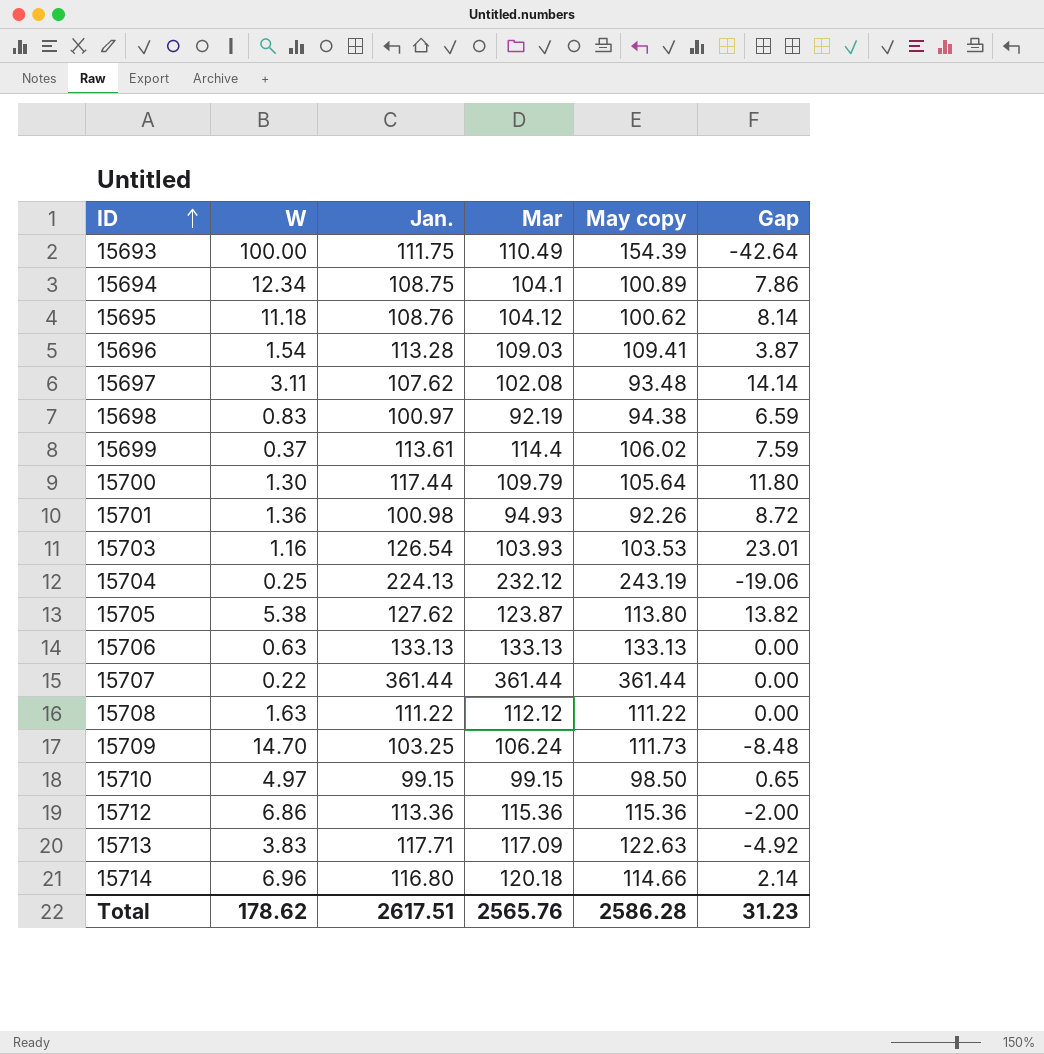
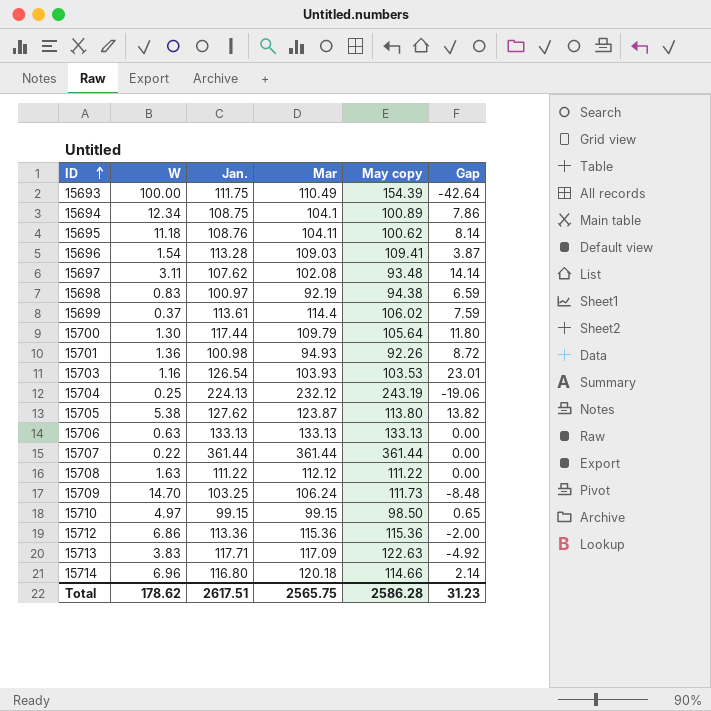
15695 | Mar: 104.12 -> 104.11
Total | Mar: 2565.76 -> 2565.75

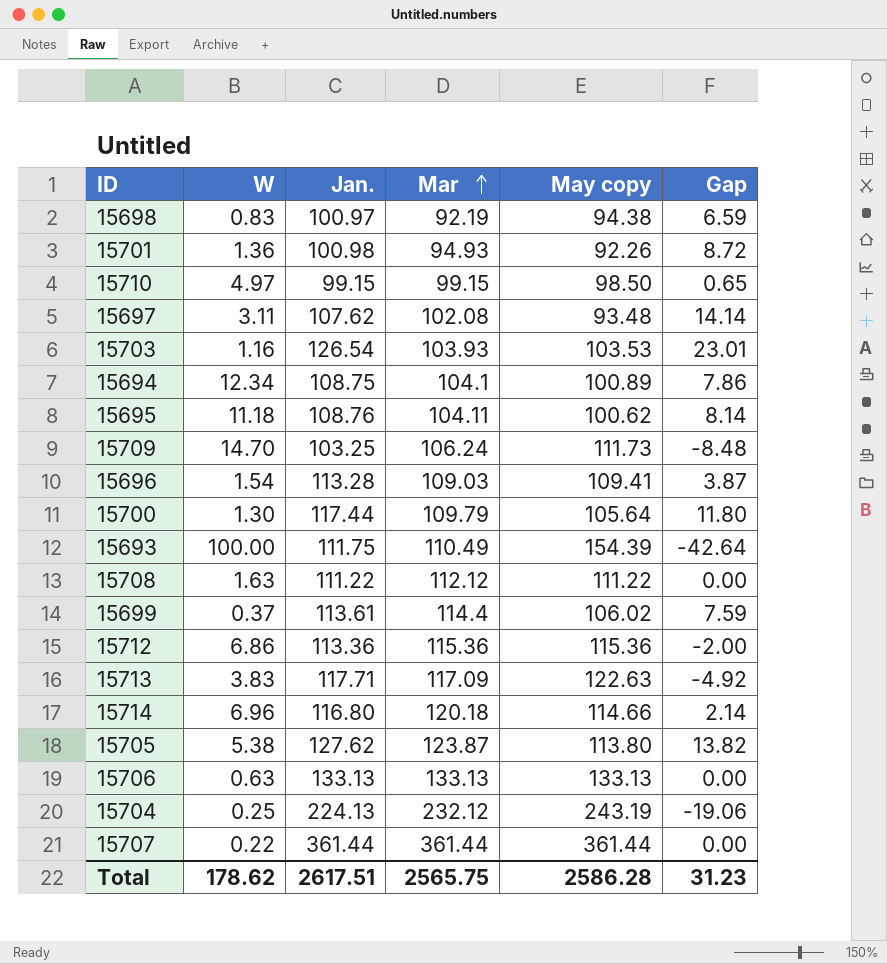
row order: ID ascending -> Mar ascending

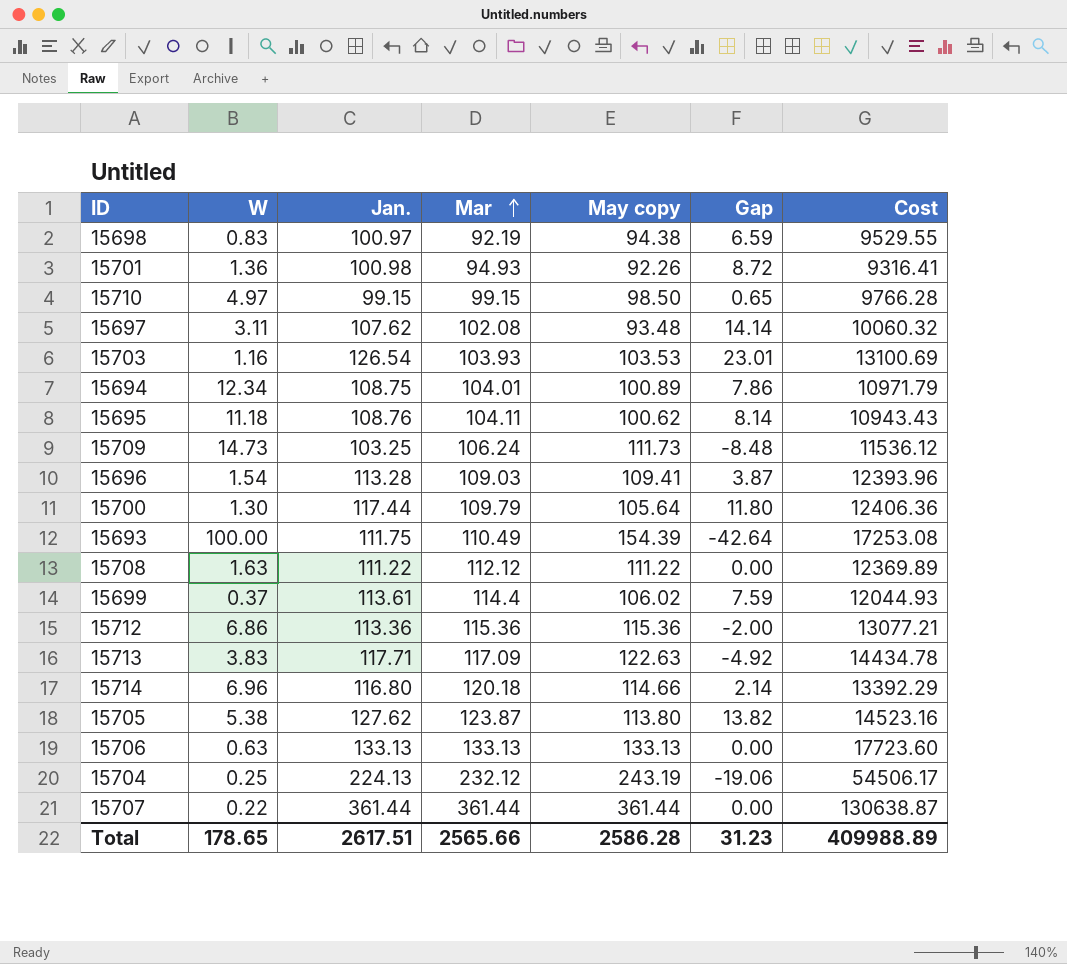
column Cost | formula: none -> [Jan.] * [May copy]
15694 | Mar: 104.1 -> 104.01
15709 | W: 14.70 -> 14.73
Total | W: 178.62 -> 178.65
Total | Mar: 2565.75 -> 2565.66

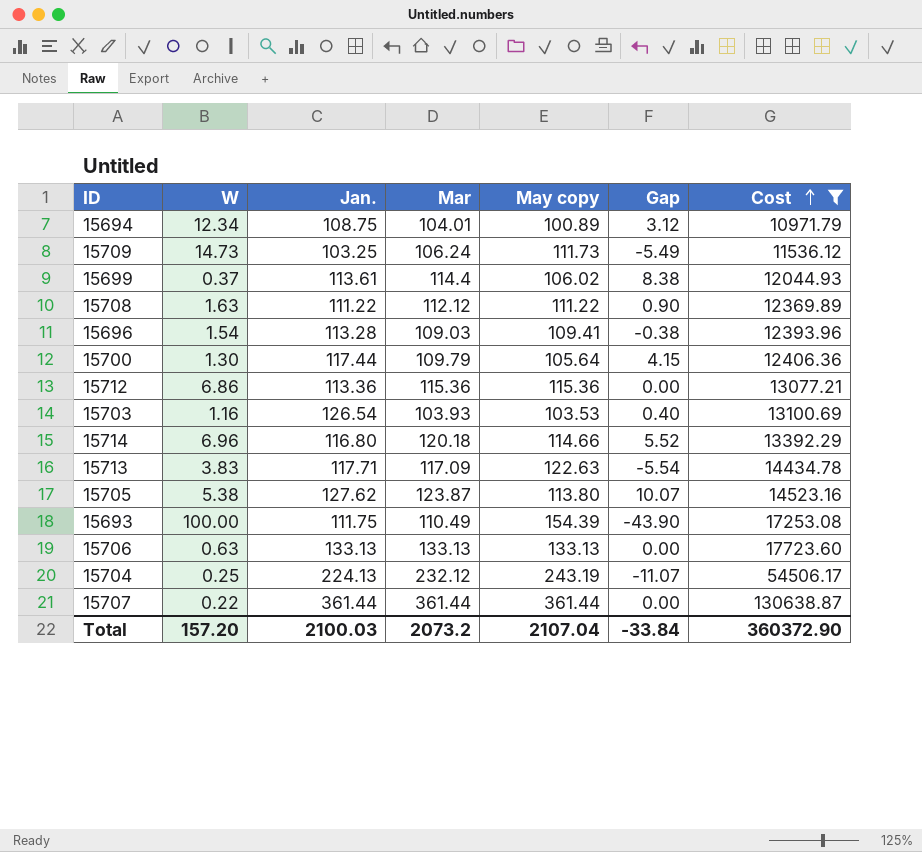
filter: none -> Cost >= 10971.79
row order: Mar ascending -> Cost ascending
column Gap | formula: [Jan.] - [May copy] -> [Mar] - [May copy]
Total | W: 178.65 -> 157.20
Total | Jan.: 2617.51 -> 2100.03
Total | Mar: 2565.66 -> 2073.2
Total | May copy: 2586.28 -> 2107.04
Total | Gap: 31.23 -> -33.84
Total | Cost: 409988.89 -> 360372.90

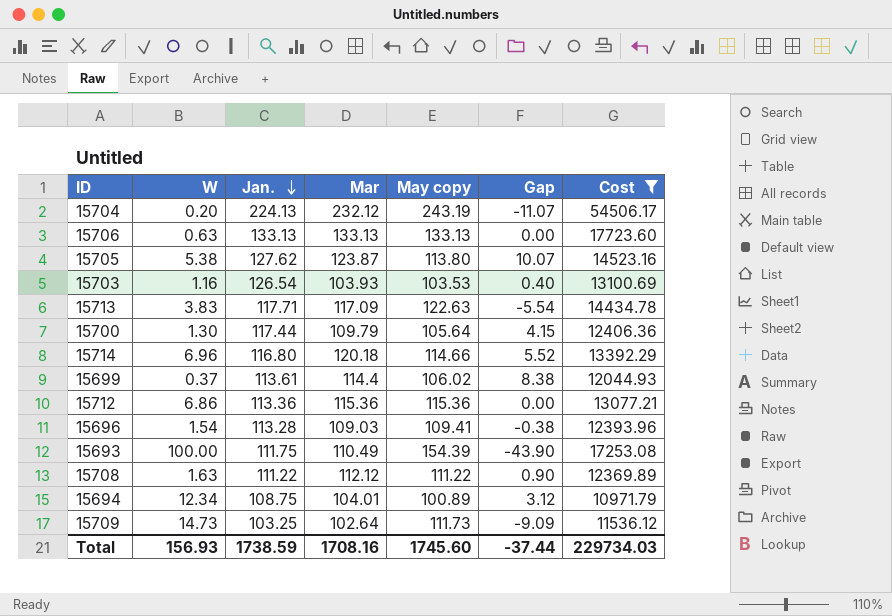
row order: Cost ascending -> Jan. descending
row 15707: 0.22 | 361.44 | 361.44 | 361.44 | 0.00 | 130638.87 -> none
15704 | W: 0.25 -> 0.20
15709 | Mar: 106.24 -> 102.64
15709 | Gap: -5.49 -> -9.09
Total | W: 157.20 -> 156.93
Total | Jan.: 2100.03 -> 1738.59
Total | Mar: 2073.2 -> 1708.16
Total | May copy: 2107.04 -> 1745.60
Total | Gap: -33.84 -> -37.44
Total | Cost: 360372.90 -> 229734.03

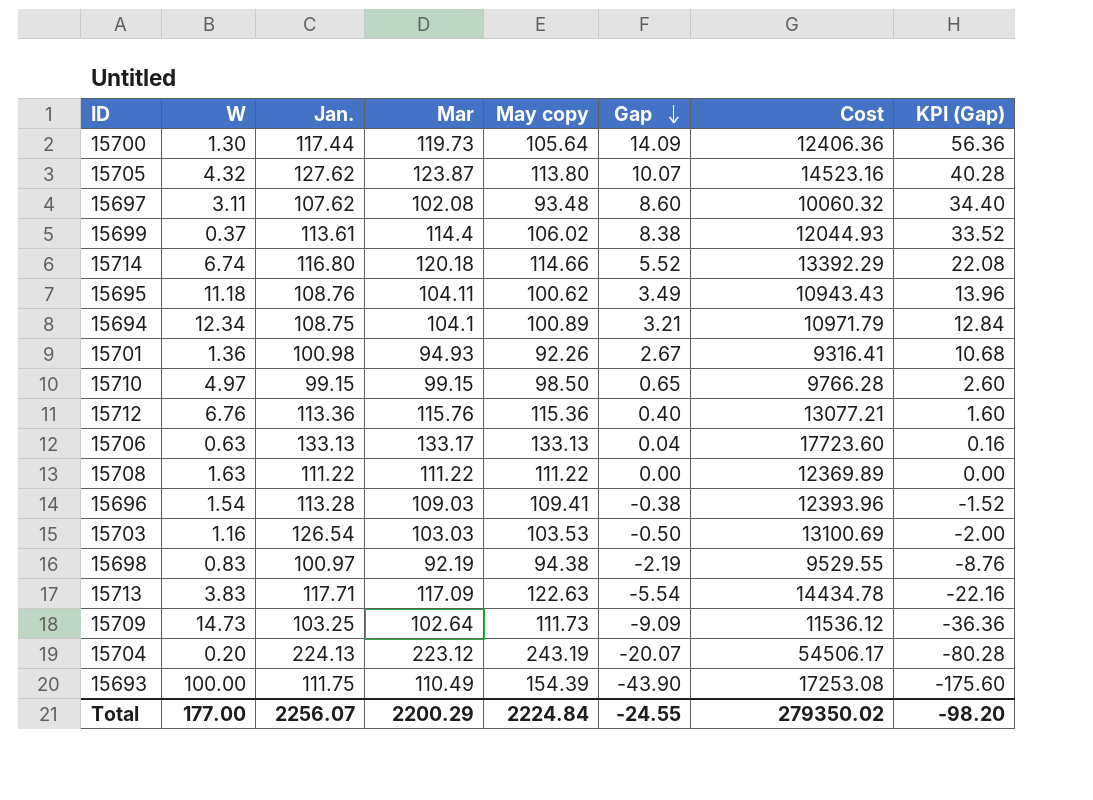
filter: Cost >= 10971.79 -> none
row order: Jan. descending -> Gap descending
column KPI (Gap) | formula: none -> [Gap] * 4
15700 | Mar: 109.79 -> 119.73
15700 | Gap: 4.15 -> 14.09
15705 | W: 5.38 -> 4.32
15714 | W: 6.96 -> 6.74
15694 | Mar: 104.01 -> 104.1
15694 | Gap: 3.12 -> 3.21
15712 | W: 6.86 -> 6.76
15712 | Mar: 115.36 -> 115.76
15712 | Gap: 0.00 -> 0.40
15706 | Mar: 133.13 -> 133.17
15706 | Gap: 0.00 -> 0.04
15708 | Mar: 112.12 -> 111.22
15708 | Gap: 0.90 -> 0.00
15703 | Mar: 103.93 -> 103.03
15703 | Gap: 0.40 -> -0.50
15704 | Mar: 232.12 -> 223.12
15704 | Gap: -11.07 -> -20.07
Total | W: 156.93 -> 177.00
Total | Jan.: 1738.59 -> 2256.07
Total | Mar: 1708.16 -> 2200.29
Total | May copy: 1745.60 -> 2224.84
Total | Gap: -37.44 -> -24.55
Total | Cost: 229734.03 -> 279350.02

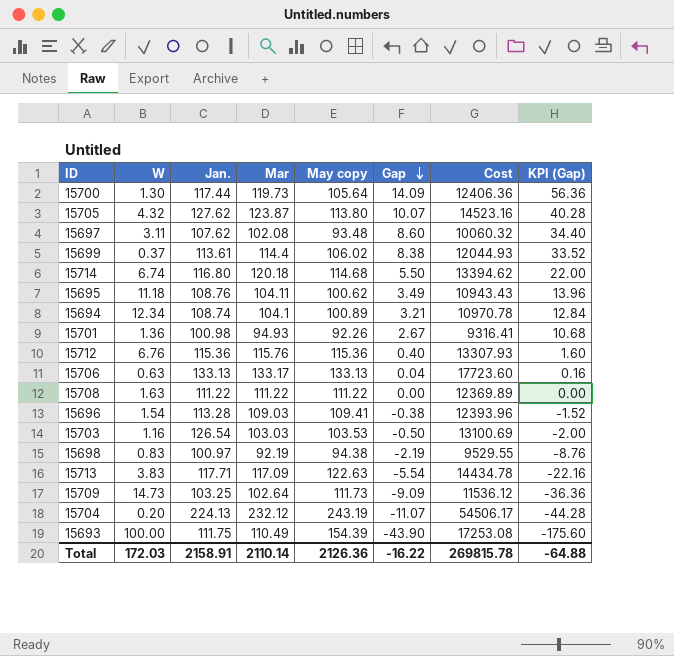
row 15710: 4.97 | 99.15 | 99.15 | 98.50 | 0.65 | 9766.28 | 2.60 -> none
15714 | May copy: 114.66 -> 114.68
15714 | Gap: 5.52 -> 5.50
15714 | Cost: 13392.29 -> 13394.62
15714 | KPI (Gap): 22.08 -> 22.00
15694 | Jan.: 108.75 -> 108.74
15694 | Cost: 10971.79 -> 10970.78
15712 | Jan.: 113.36 -> 115.36
15712 | Cost: 13077.21 -> 13307.93
15704 | Mar: 223.12 -> 232.12
15704 | Gap: -20.07 -> -11.07
15704 | KPI (Gap): -80.28 -> -44.28
Total | W: 177.00 -> 172.03
Total | Jan.: 2256.07 -> 2158.91
Total | Mar: 2200.29 -> 2110.14
Total | May copy: 2224.84 -> 2126.36
Total | Gap: -24.55 -> -16.22
Total | Cost: 279350.02 -> 269815.78
Total | KPI (Gap): -98.20 -> -64.88

